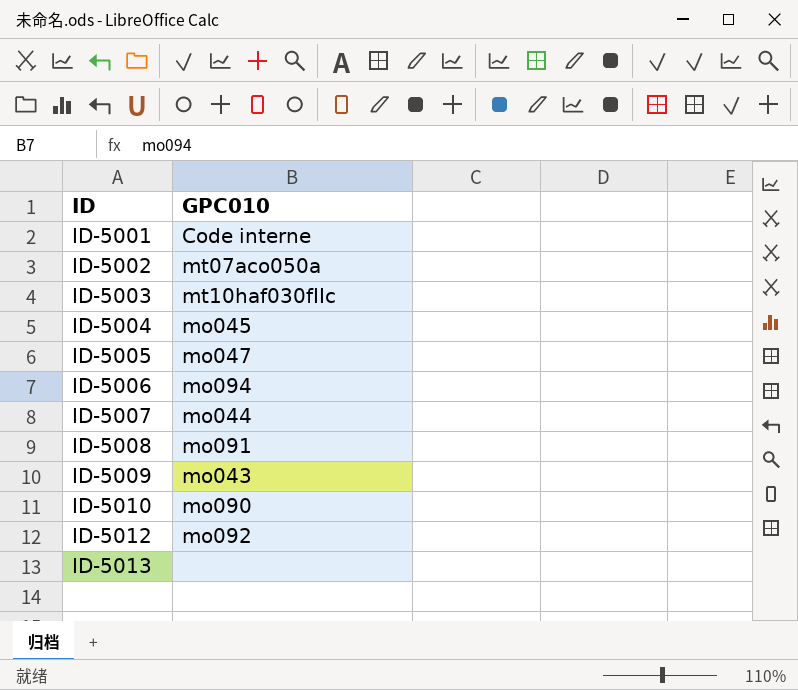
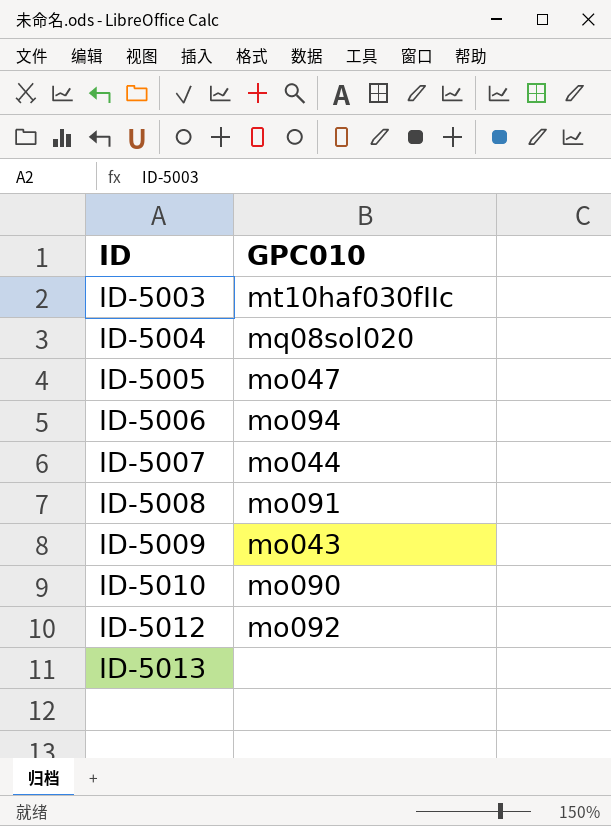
row ID-5001: Code interne -> none
row ID-5002: mt07aco050a -> none
ID-5004 | GPC010: mo045 -> mq08sol020

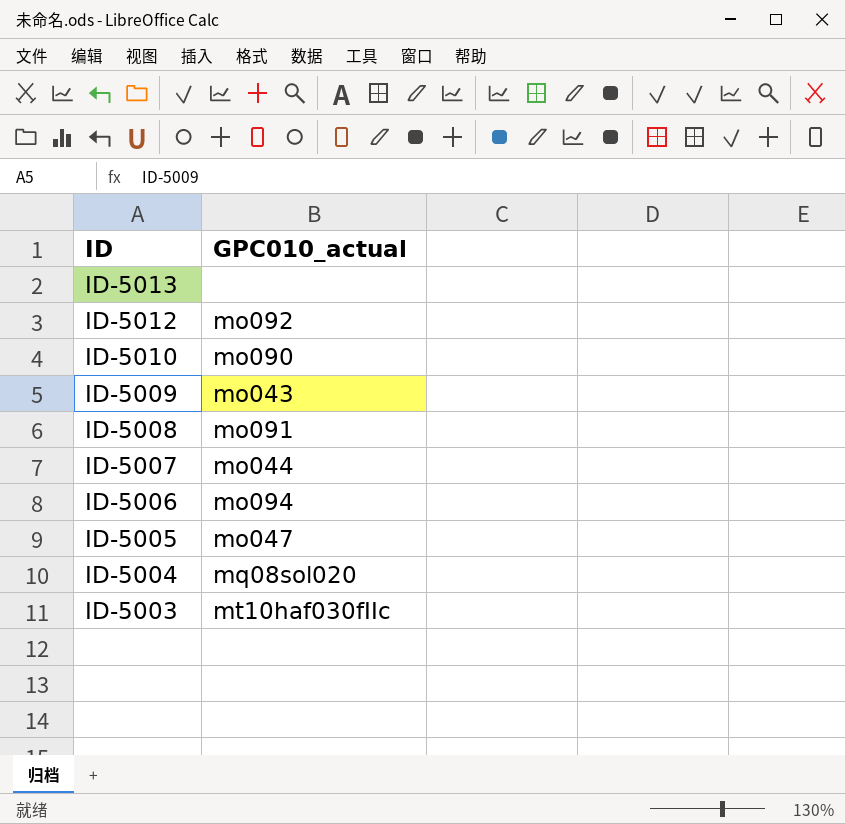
row order: ID ascending -> ID descending
column name: GPC010 -> GPC010_actual

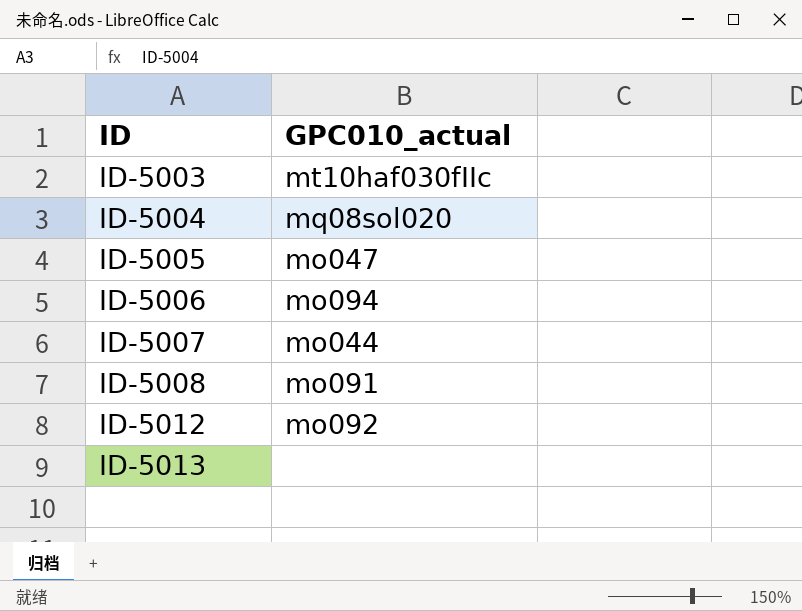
row order: ID descending -> ID ascending
row ID-5010: mo090 -> none
row ID-5009: mo043 -> none

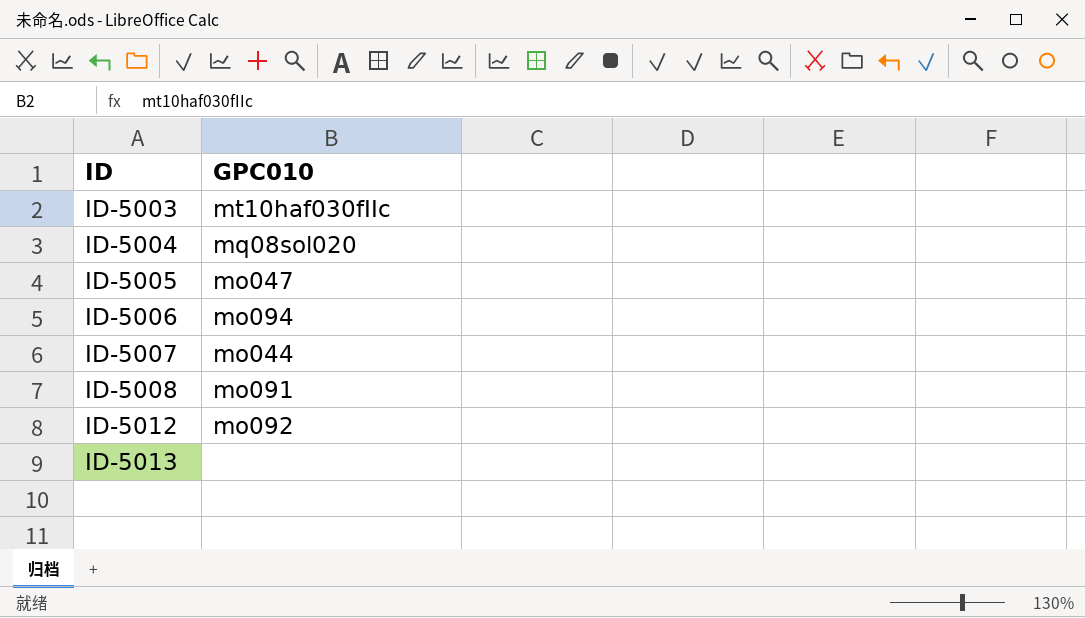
column name: GPC010_actual -> GPC010

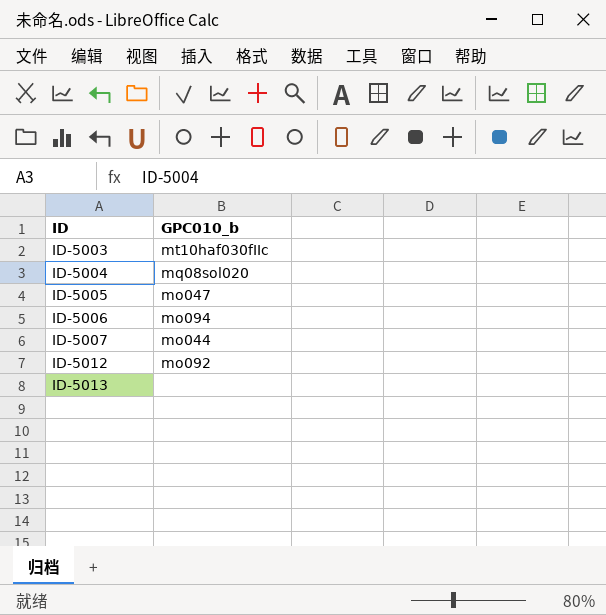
column name: GPC010 -> GPC010_b
row ID-5008: mo091 -> none

